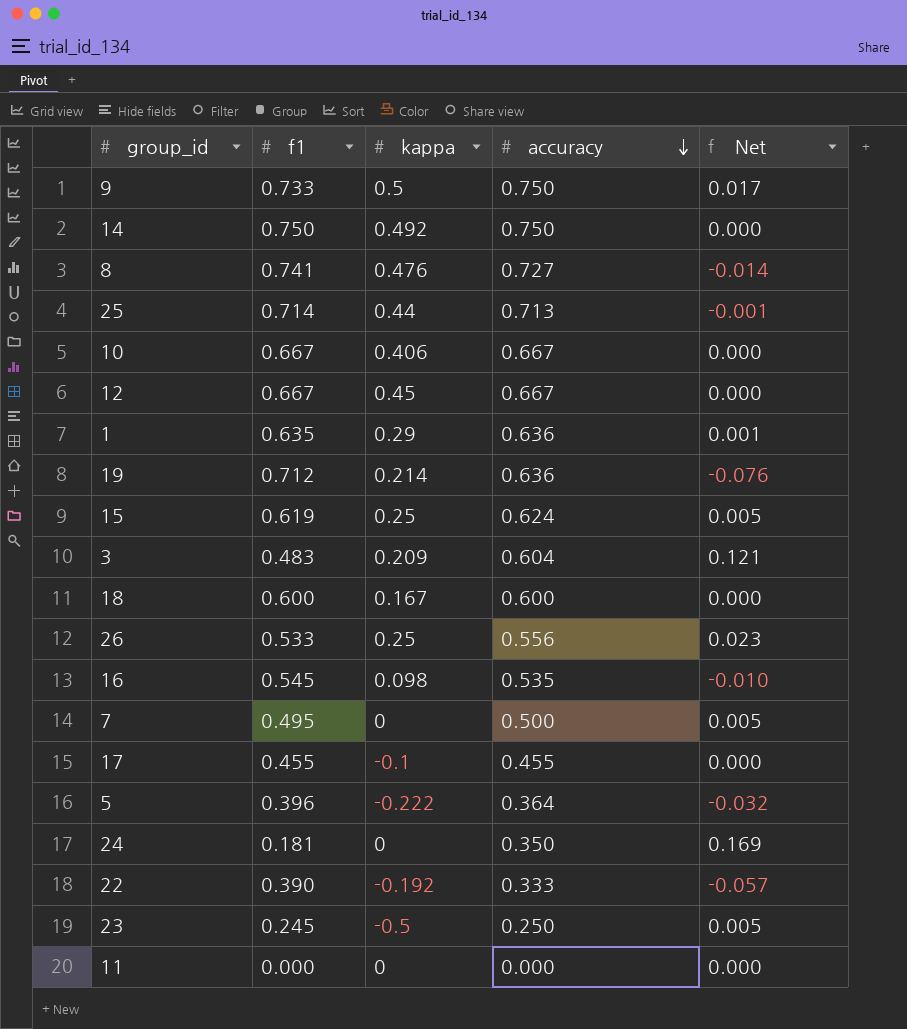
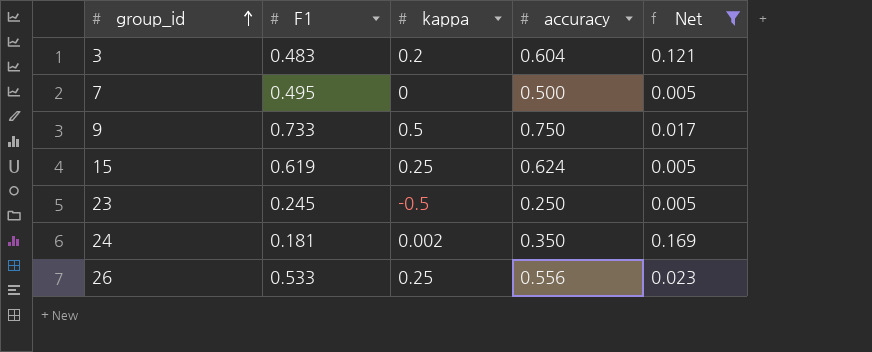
filter: none -> Net >= 0.005
row order: accuracy descending -> group_id ascending
column name: f1 -> F1
3 | kappa: 0.209 -> 0.2
24 | kappa: 0 -> 0.002

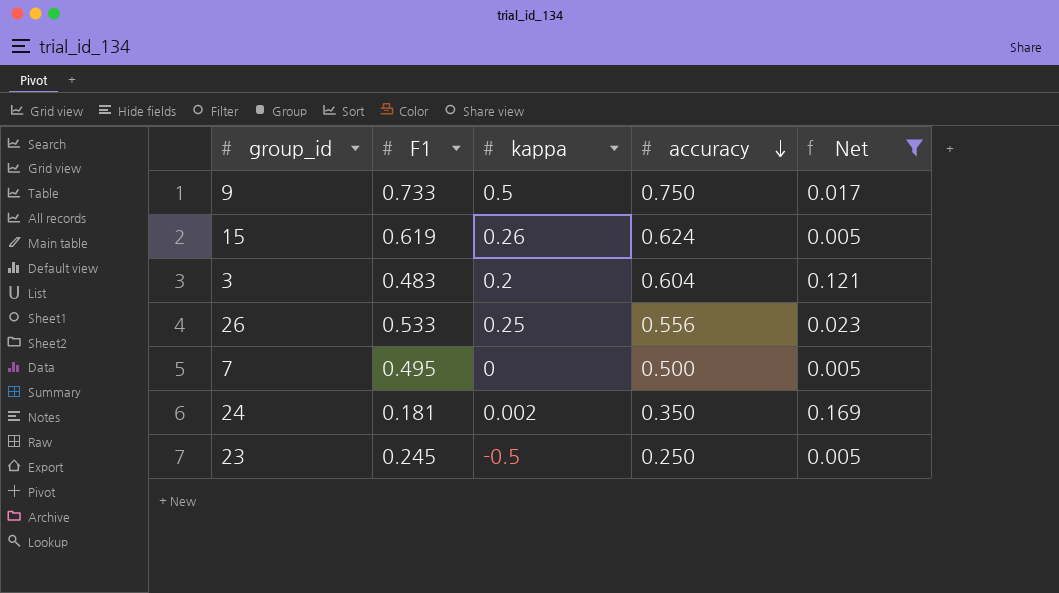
row order: group_id ascending -> accuracy descending
15 | kappa: 0.25 -> 0.26

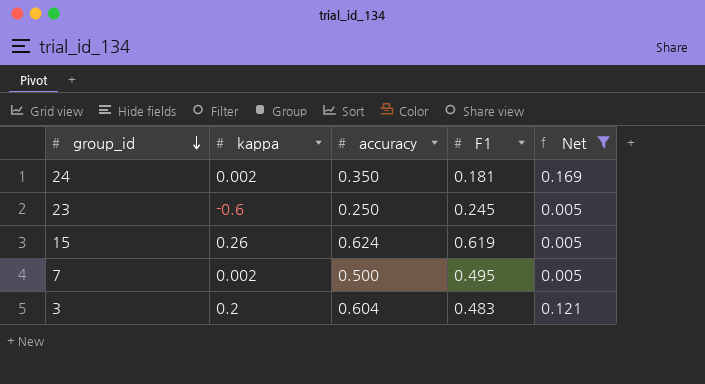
row order: accuracy descending -> group_id descending
column F1 | position: 2 -> 4
row 9: 0.733 | 0.5 | 0.750 | 0.017 -> none
row 26: 0.533 | 0.25 | 0.556 | 0.023 -> none
23 | kappa: -0.5 -> -0.6
7 | kappa: 0 -> 0.002

